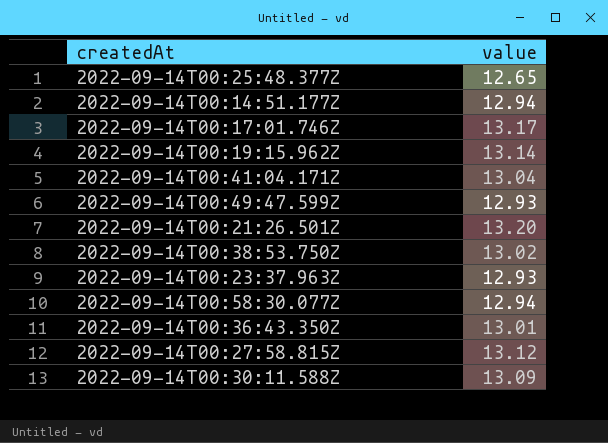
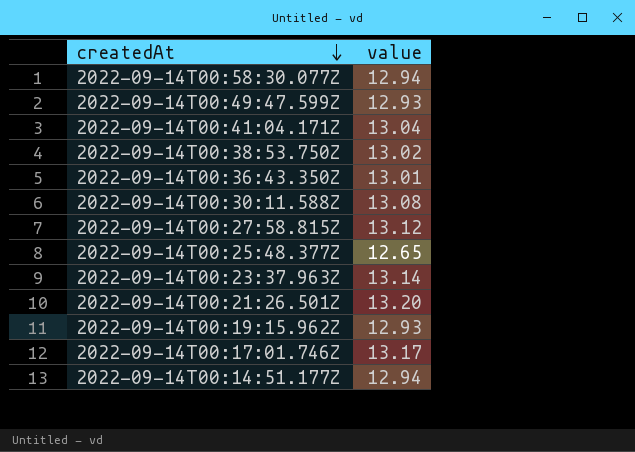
row order: none -> createdAt descending
2022-09-14T00:30:11.588Z | value: 13.09 -> 13.08
2022-09-14T00:23:37.963Z | value: 12.93 -> 13.14
2022-09-14T00:19:15.962Z | value: 13.14 -> 12.93

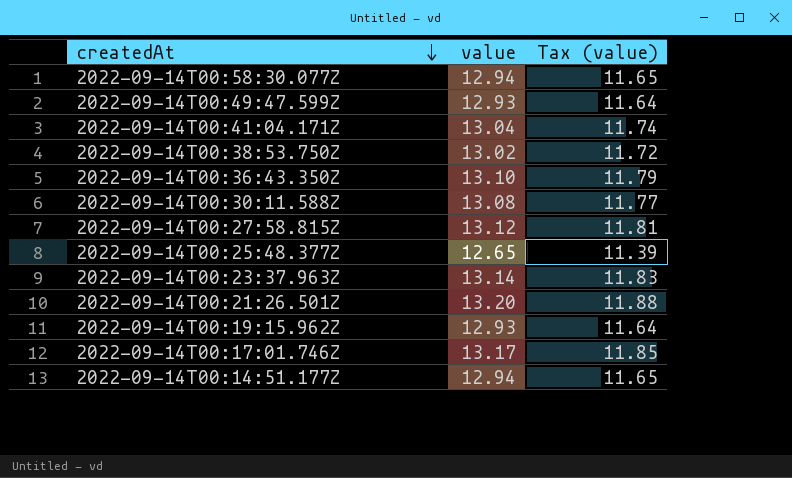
column Tax (value) | formula: none -> [value] * 0.9
2022-09-14T00:36:43.350Z | value: 13.01 -> 13.10

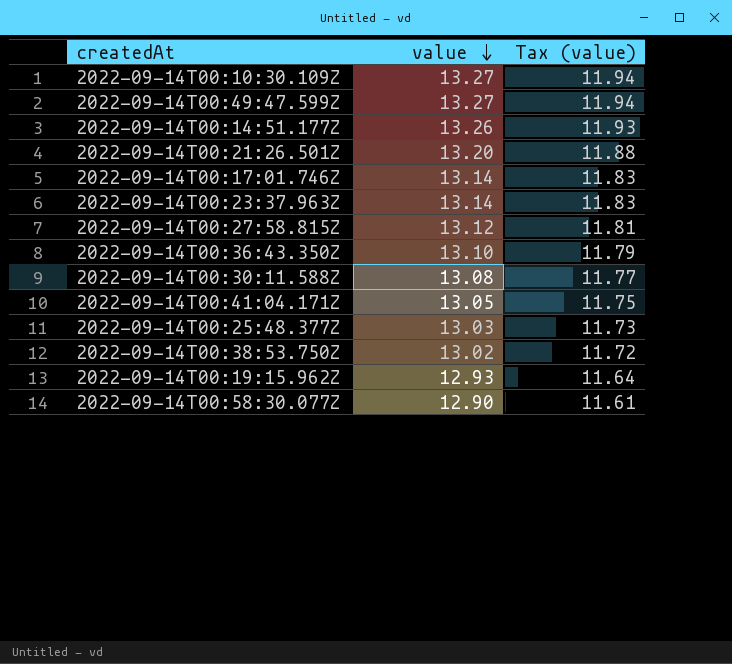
row order: createdAt descending -> value descending
row 2022-09-14T00:10:30.109Z: none -> 13.27 | 11.94
2022-09-14T00:49:47.599Z | value: 12.93 -> 13.27
2022-09-14T00:49:47.599Z | Tax (value): 11.64 -> 11.94
2022-09-14T00:14:51.177Z | value: 12.94 -> 13.26
2022-09-14T00:14:51.177Z | Tax (value): 11.65 -> 11.93
2022-09-14T00:17:01.746Z | value: 13.17 -> 13.14
2022-09-14T00:17:01.746Z | Tax (value): 11.85 -> 11.83
2022-09-14T00:41:04.171Z | value: 13.04 -> 13.05
2022-09-14T00:41:04.171Z | Tax (value): 11.74 -> 11.75
2022-09-14T00:25:48.377Z | value: 12.65 -> 13.03
2022-09-14T00:25:48.377Z | Tax (value): 11.39 -> 11.73
2022-09-14T00:58:30.077Z | value: 12.94 -> 12.90
2022-09-14T00:58:30.077Z | Tax (value): 11.65 -> 11.61

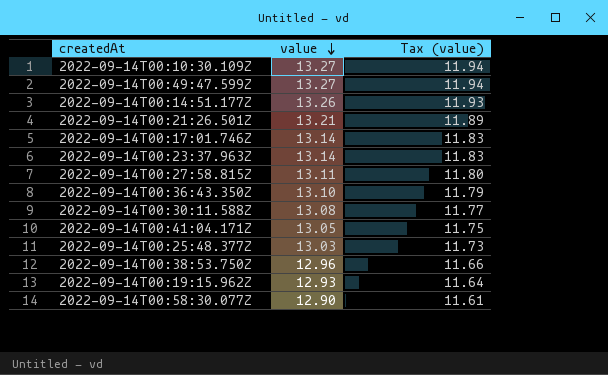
2022-09-14T00:21:26.501Z | value: 13.20 -> 13.21
2022-09-14T00:21:26.501Z | Tax (value): 11.88 -> 11.89
2022-09-14T00:27:58.815Z | value: 13.12 -> 13.11
2022-09-14T00:27:58.815Z | Tax (value): 11.81 -> 11.80
2022-09-14T00:38:53.750Z | value: 13.02 -> 12.96
2022-09-14T00:38:53.750Z | Tax (value): 11.72 -> 11.66

